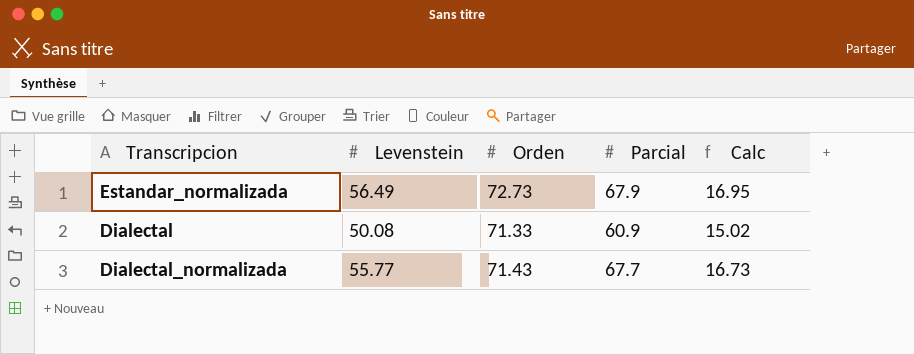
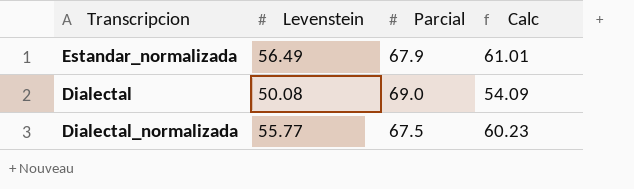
column Orden | position: 3 -> none
column Calc | formula: [Levenstein] * 0.3 -> [Levenstein] * 1.08
Dialectal | Parcial: 60.9 -> 69.0
Dialectal_normalizada | Parcial: 67.7 -> 67.5

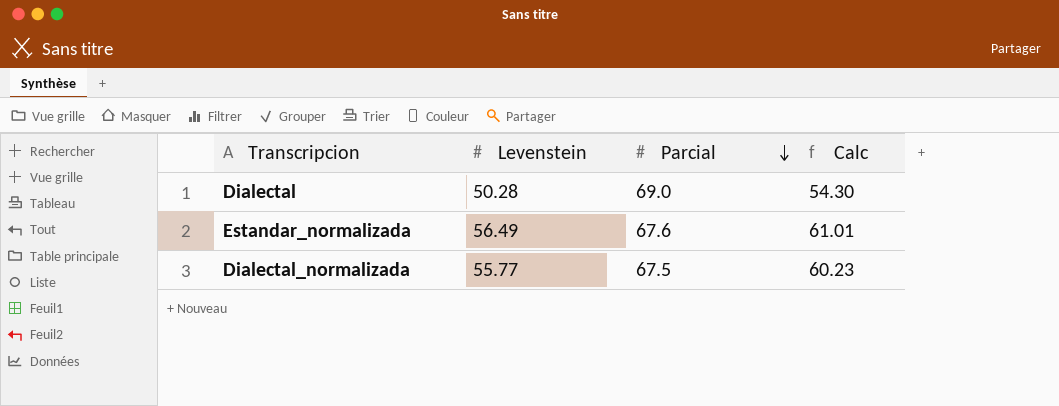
row order: none -> Parcial descending
Dialectal | Levenstein: 50.08 -> 50.28
Dialectal | Calc: 54.09 -> 54.30
Estandar_normalizada | Parcial: 67.9 -> 67.6

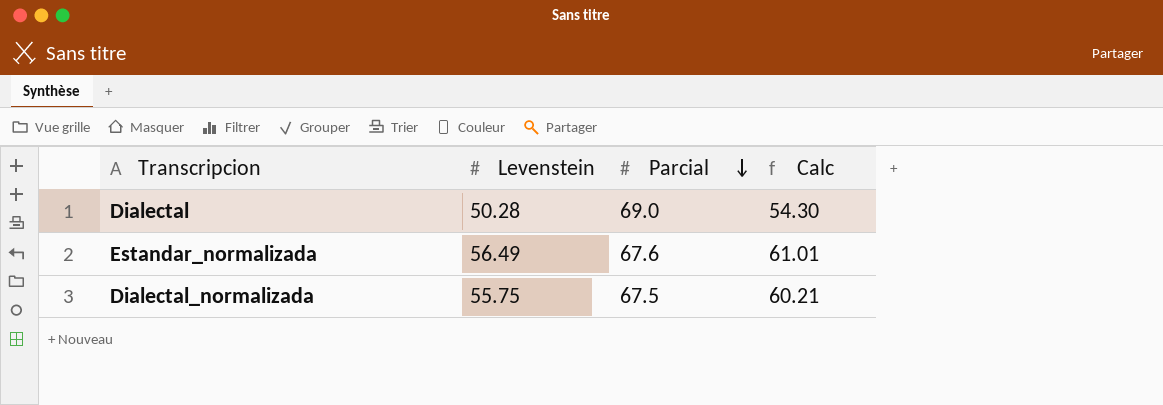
Dialectal_normalizada | Levenstein: 55.77 -> 55.75
Dialectal_normalizada | Calc: 60.23 -> 60.21

